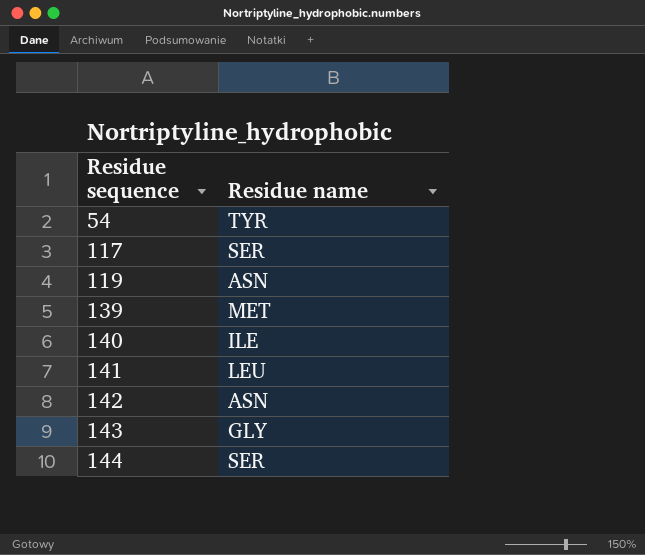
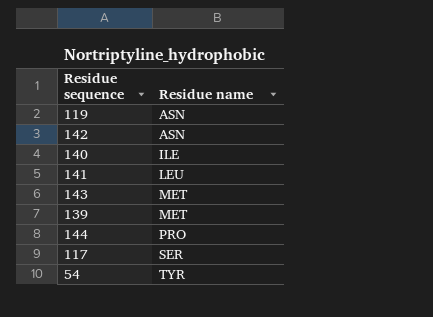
row order: Residue sequence ascending -> Residue name ascending
143 | Residue name: GLY -> MET
144 | Residue name: SER -> PRO

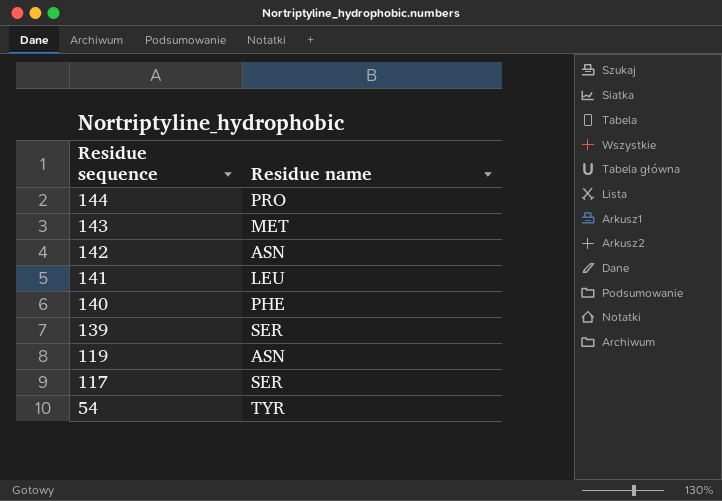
row order: Residue name ascending -> Residue sequence descending
140 | Residue name: ILE -> PHE
139 | Residue name: MET -> SER

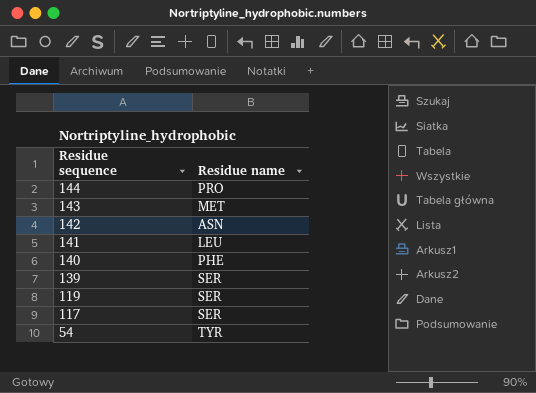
119 | Residue name: ASN -> SER

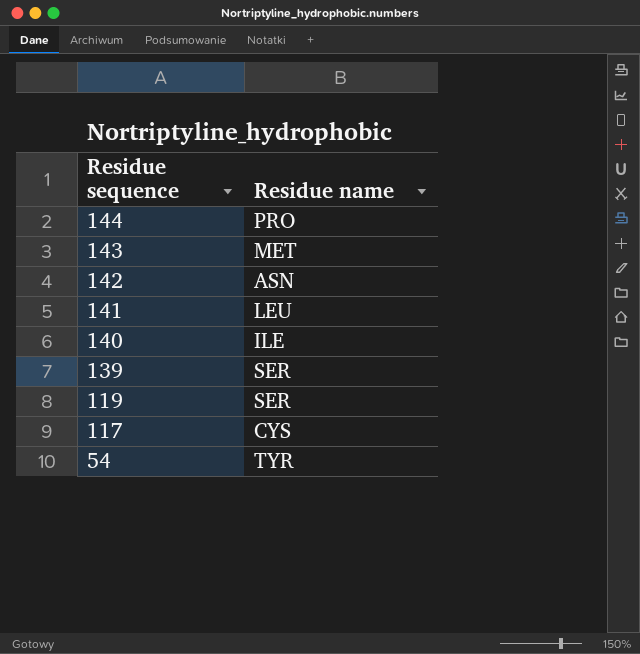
140 | Residue name: PHE -> ILE
117 | Residue name: SER -> CYS

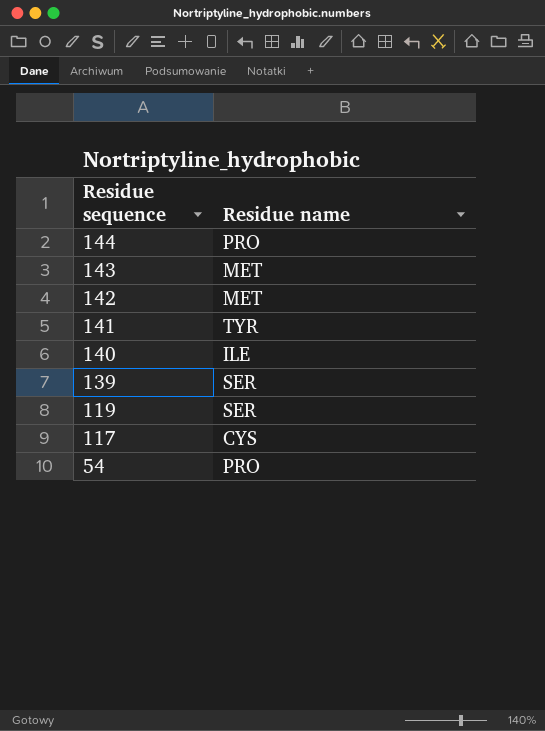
142 | Residue name: ASN -> MET
141 | Residue name: LEU -> TYR
54 | Residue name: TYR -> PRO

